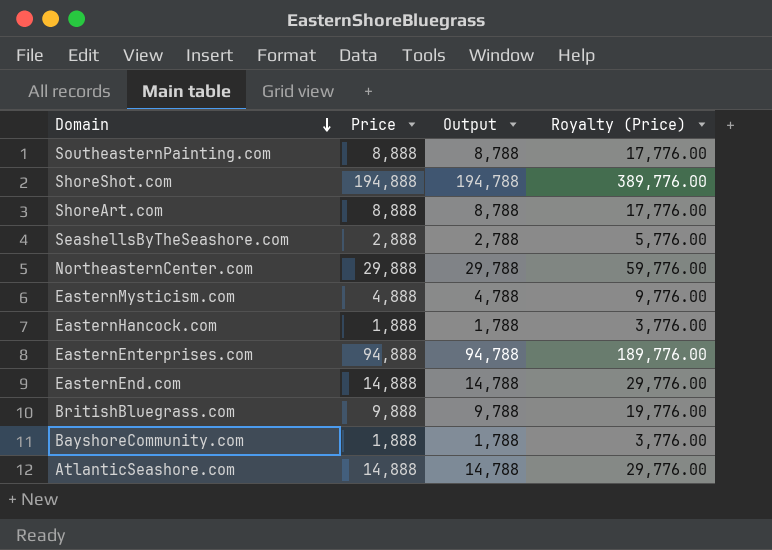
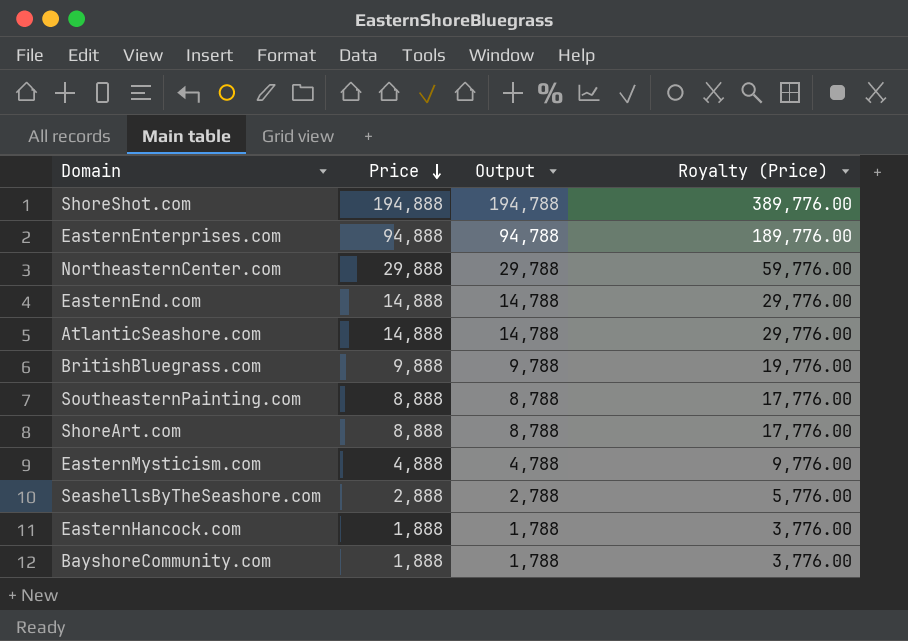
row order: Domain descending -> Price descending

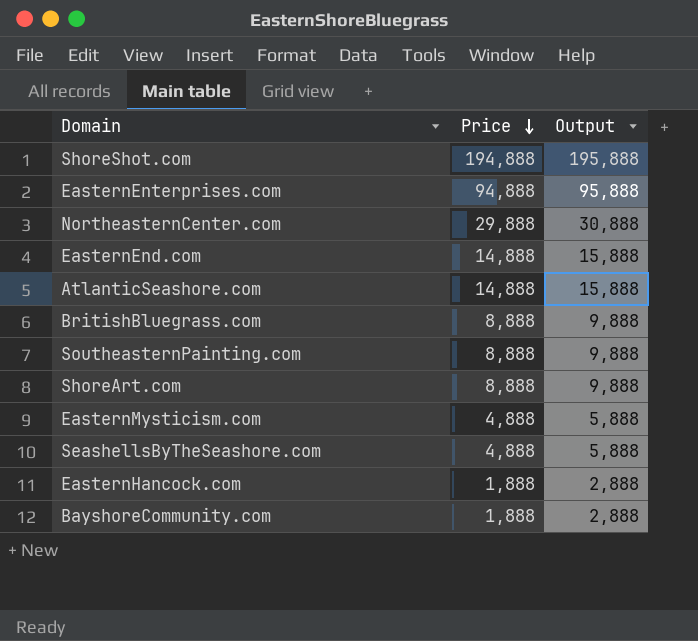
column Royalty (Price) | formula: [Price] * 2 -> none
column Output | formula: [Price] - 100 -> [Price] + 1000
BritishBluegrass.com | Price: 9,888 -> 8,888
SeashellsByTheSeashore.com | Price: 2,888 -> 4,888

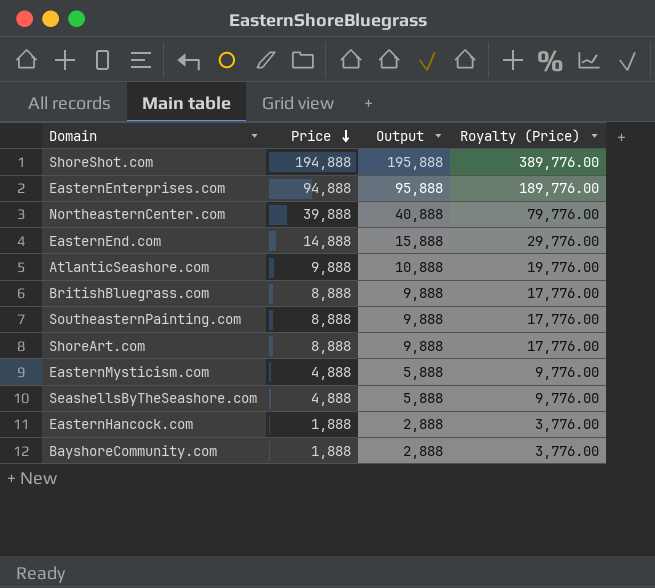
column Royalty (Price) | formula: none -> [Price] * 2
NortheasternCenter.com | Price: 29,888 -> 39,888
NortheasternCenter.com | Output: 30,888 -> 40,888
AtlanticSeashore.com | Price: 14,888 -> 9,888
AtlanticSeashore.com | Output: 15,888 -> 10,888

